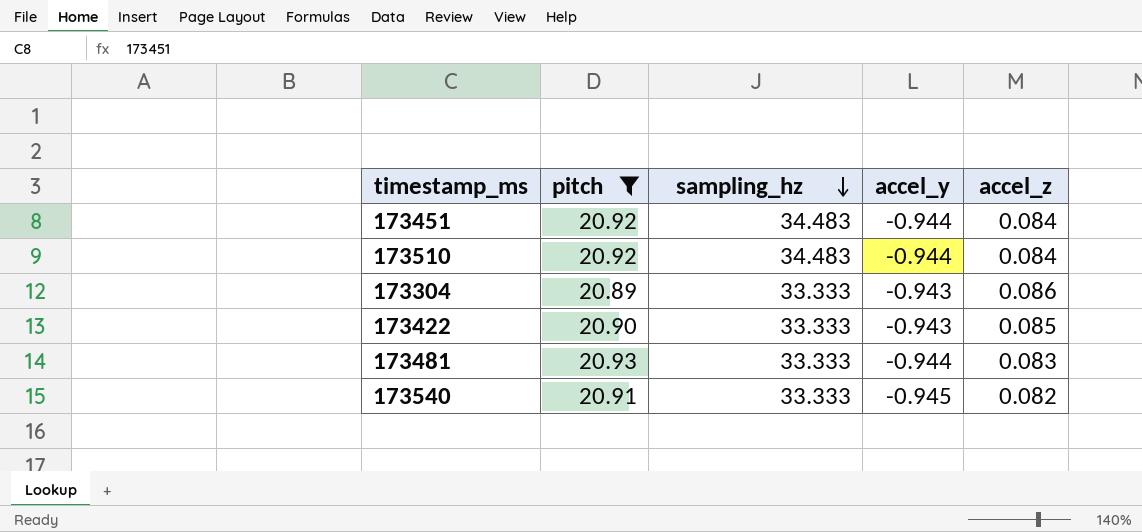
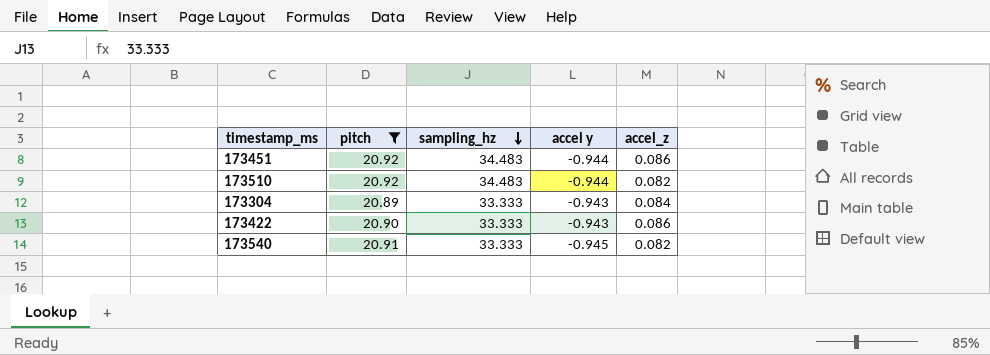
column name: accel_y -> accel y
row 173481: 20.93 | 33.333 | -0.944 | 0.083 -> none
173451 | accel_z: 0.084 -> 0.086
173510 | accel_z: 0.084 -> 0.082
173304 | accel_z: 0.086 -> 0.084
173422 | accel_z: 0.085 -> 0.086

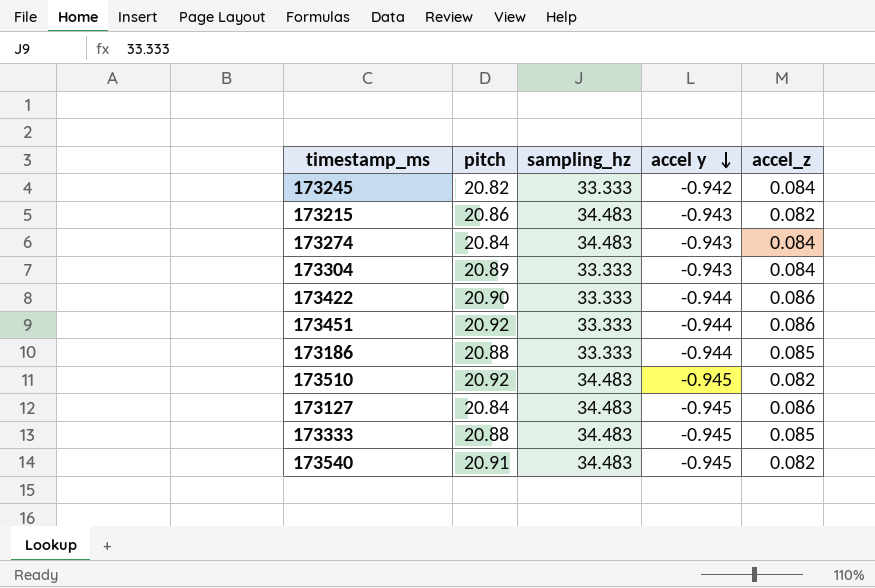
filter: pitch >= 20.89 -> none
row order: sampling_hz descending -> accel y descending
173422 | accel y: -0.943 -> -0.944
173451 | sampling_hz: 34.483 -> 33.333
173510 | accel y: -0.944 -> -0.945
173540 | sampling_hz: 33.333 -> 34.483

